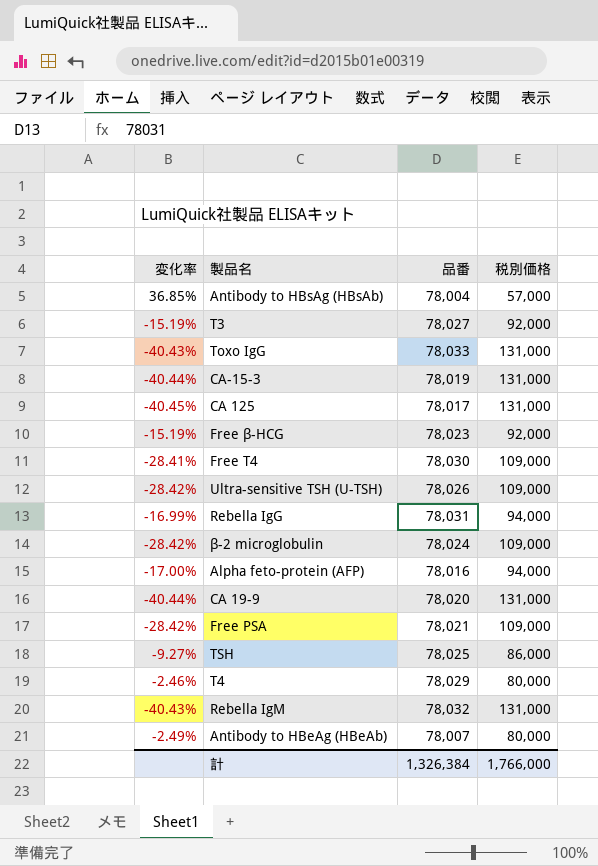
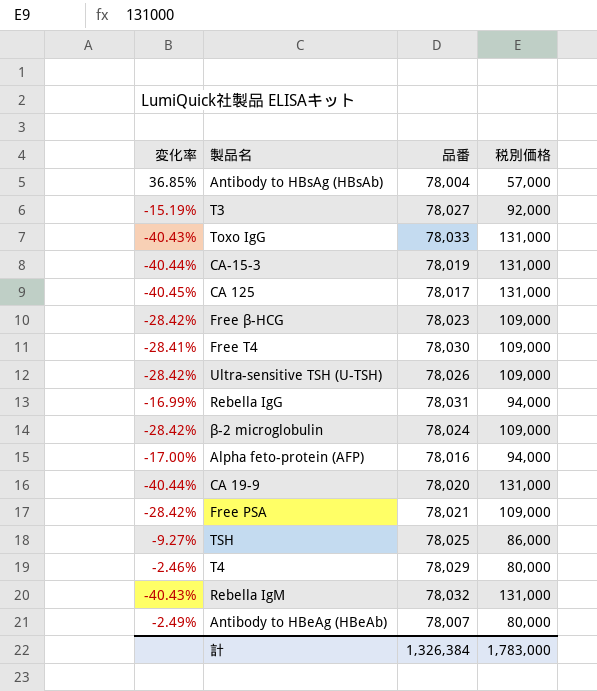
Free β-HCG | 変化率: -15.19% -> -28.42%
Free β-HCG | 税別価格: 92,000 -> 109,000
計 | 税別価格: 1,766,000 -> 1,783,000

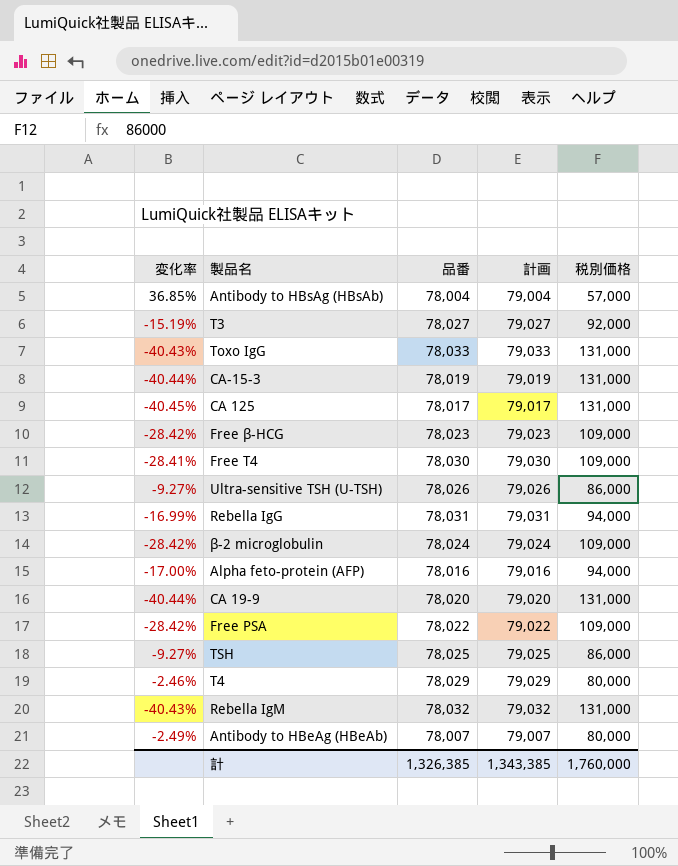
column 計画 | formula: none -> [品番] + 1000
Ultra-sensitive TSH (U-TSH) | 変化率: -28.42% -> -9.27%
Ultra-sensitive TSH (U-TSH) | 税別価格: 109,000 -> 86,000
Free PSA | 品番: 78,021 -> 78,022
計 | 品番: 1,326,384 -> 1,326,385
計 | 税別価格: 1,783,000 -> 1,760,000

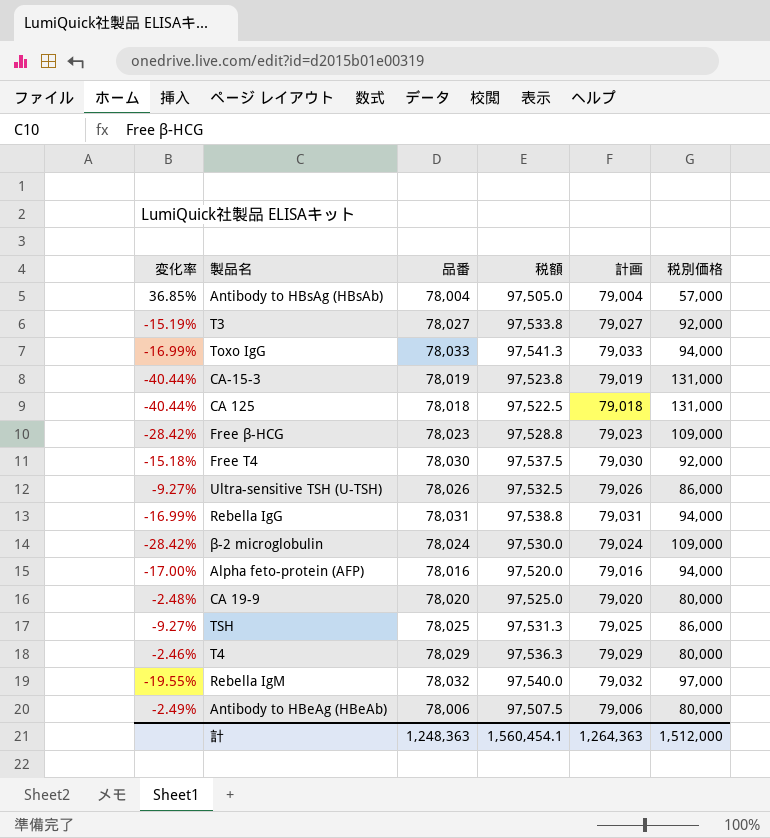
column 税額 | formula: none -> [品番] * 1.25
row Free PSA: -28.42% | 78,022 | 79,022 | 109,000 -> none
Toxo IgG | 変化率: -40.43% -> -16.99%
Toxo IgG | 税別価格: 131,000 -> 94,000
CA 125 | 変化率: -40.45% -> -40.44%
CA 125 | 品番: 78,017 -> 78,018
CA 125 | 計画: 79,017 -> 79,018
Free T4 | 変化率: -28.41% -> -15.18%
Free T4 | 税別価格: 109,000 -> 92,000
CA 19-9 | 変化率: -40.44% -> -2.48%
CA 19-9 | 税別価格: 131,000 -> 80,000
Rebella IgM | 変化率: -40.43% -> -19.55%
Rebella IgM | 税別価格: 131,000 -> 97,000
Antibody to HBeAg (HBeAb) | 品番: 78,007 -> 78,006
Antibody to HBeAg (HBeAb) | 計画: 79,007 -> 79,006
計 | 品番: 1,326,385 -> 1,248,363
計 | 計画: 1,343,385 -> 1,264,363
計 | 税別価格: 1,760,000 -> 1,512,000

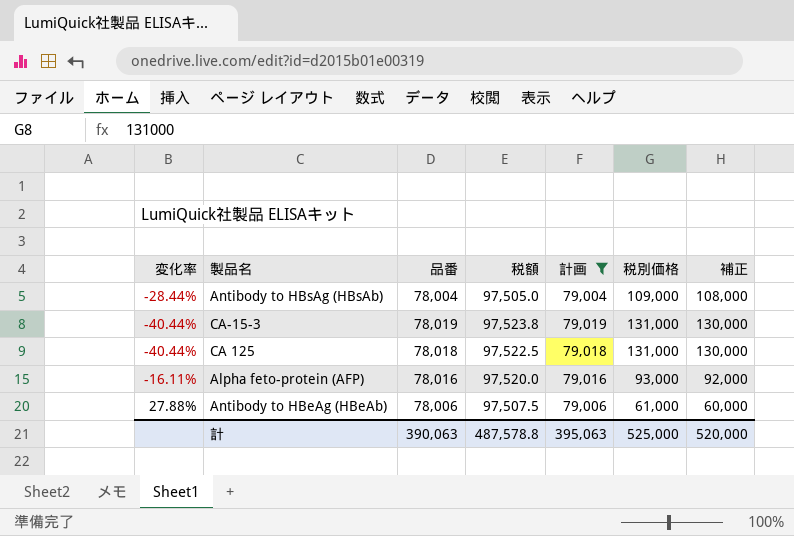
filter: none -> 計画 <= 79,019
column 補正 | formula: none -> [税別価格] - 1000
Antibody to HBsAg (HBsAb) | 変化率: 36.85% -> -28.44%
Antibody to HBsAg (HBsAb) | 税別価格: 57,000 -> 109,000
Alpha feto-protein (AFP) | 変化率: -17.00% -> -16.11%
Alpha feto-protein (AFP) | 税別価格: 94,000 -> 93,000
Antibody to HBeAg (HBeAb) | 変化率: -2.49% -> 27.88%
Antibody to HBeAg (HBeAb) | 税別価格: 80,000 -> 61,000
計 | 品番: 1,248,363 -> 390,063
計 | 税額: 1,560,454.1 -> 487,578.8
計 | 計画: 1,264,363 -> 395,063
計 | 税別価格: 1,512,000 -> 525,000

